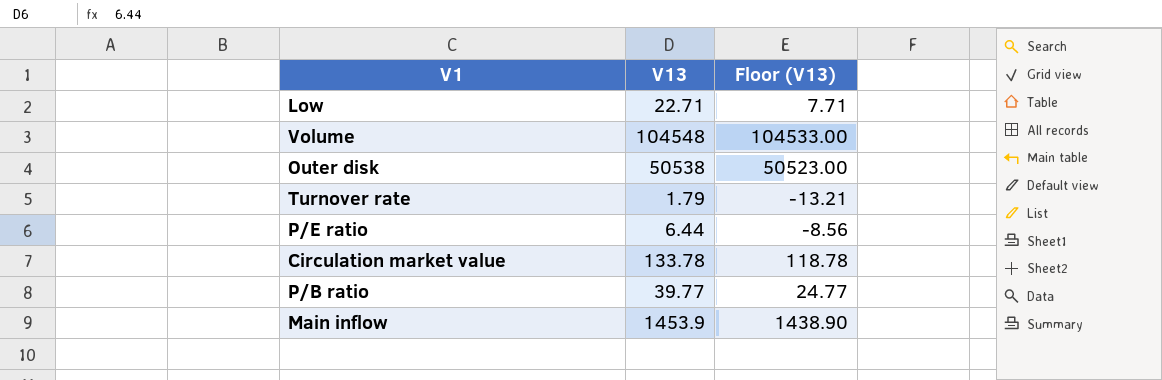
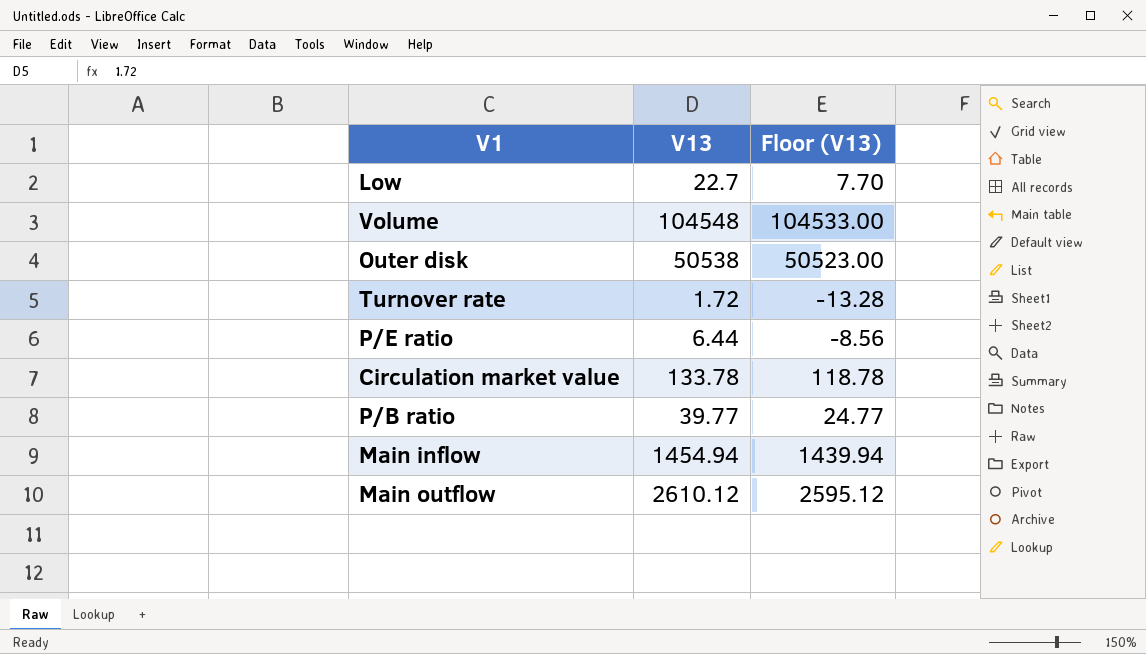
Low | V13: 22.71 -> 22.7
Low | Floor (V13): 7.71 -> 7.70
Turnover rate | V13: 1.79 -> 1.72
Turnover rate | Floor (V13): -13.21 -> -13.28
Main inflow | V13: 1453.9 -> 1454.94
Main inflow | Floor (V13): 1438.90 -> 1439.94
row Main outflow: none -> 2610.12 | 2595.12

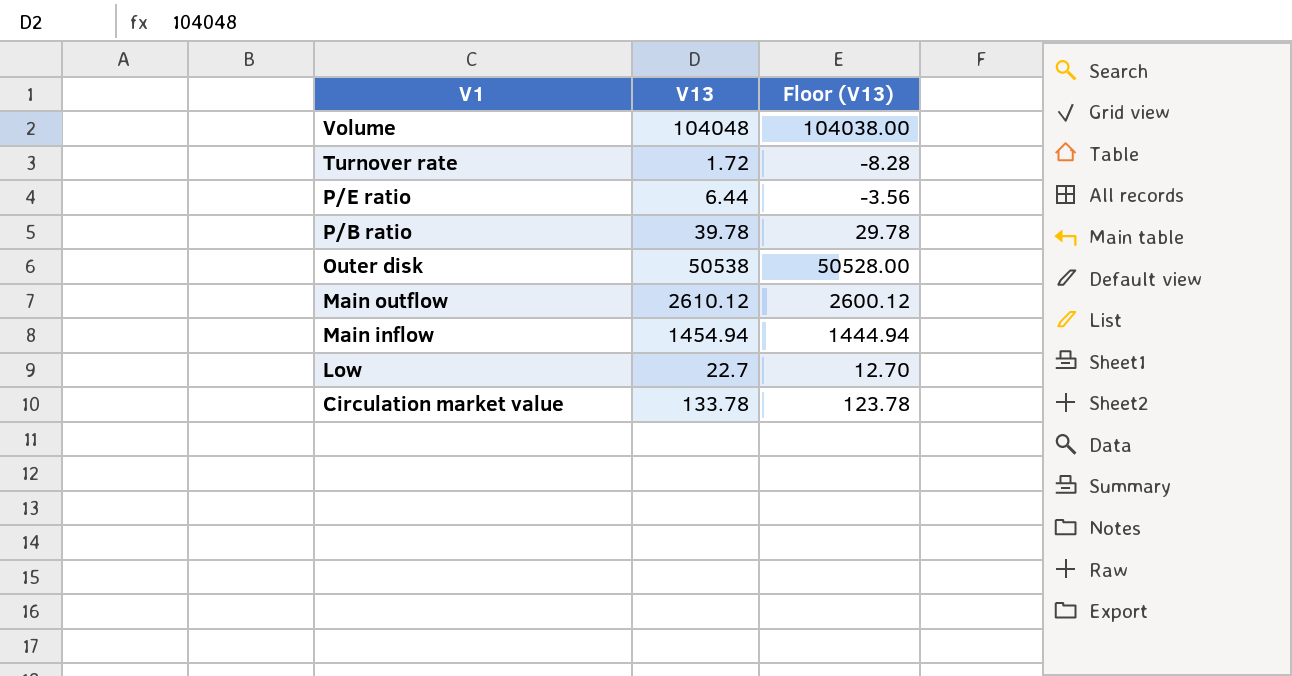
row order: none -> V1 descending
column Floor (V13) | formula: [V13] - 15 -> [V13] - 10
Volume | V13: 104548 -> 104048
P/B ratio | V13: 39.77 -> 39.78

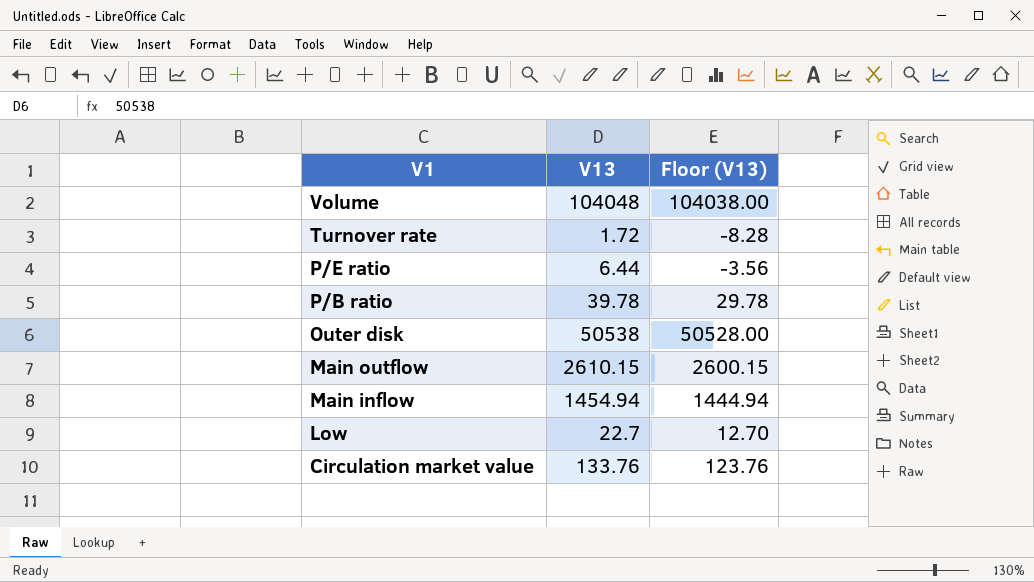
Main outflow | V13: 2610.12 -> 2610.15
Main outflow | Floor (V13): 2600.12 -> 2600.15
Circulation market value | V13: 133.78 -> 133.76
Circulation market value | Floor (V13): 123.78 -> 123.76

